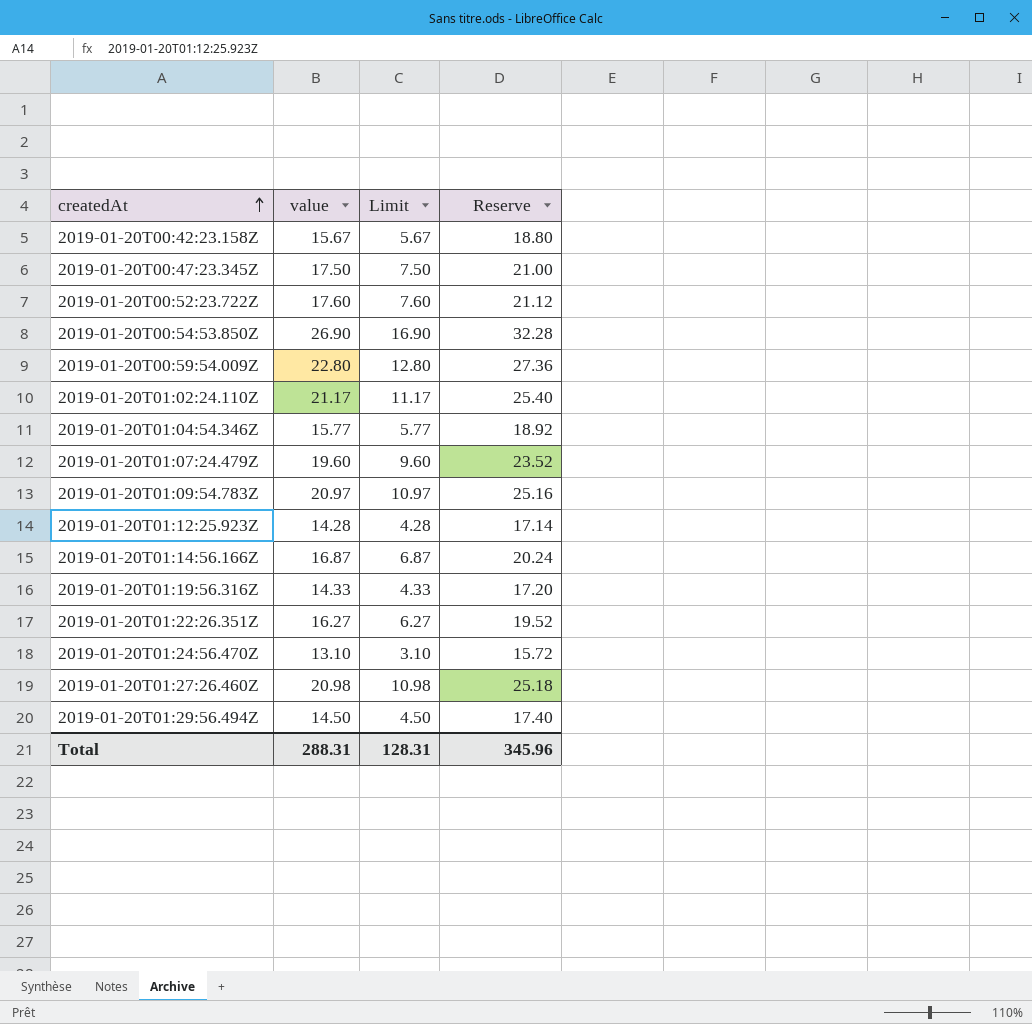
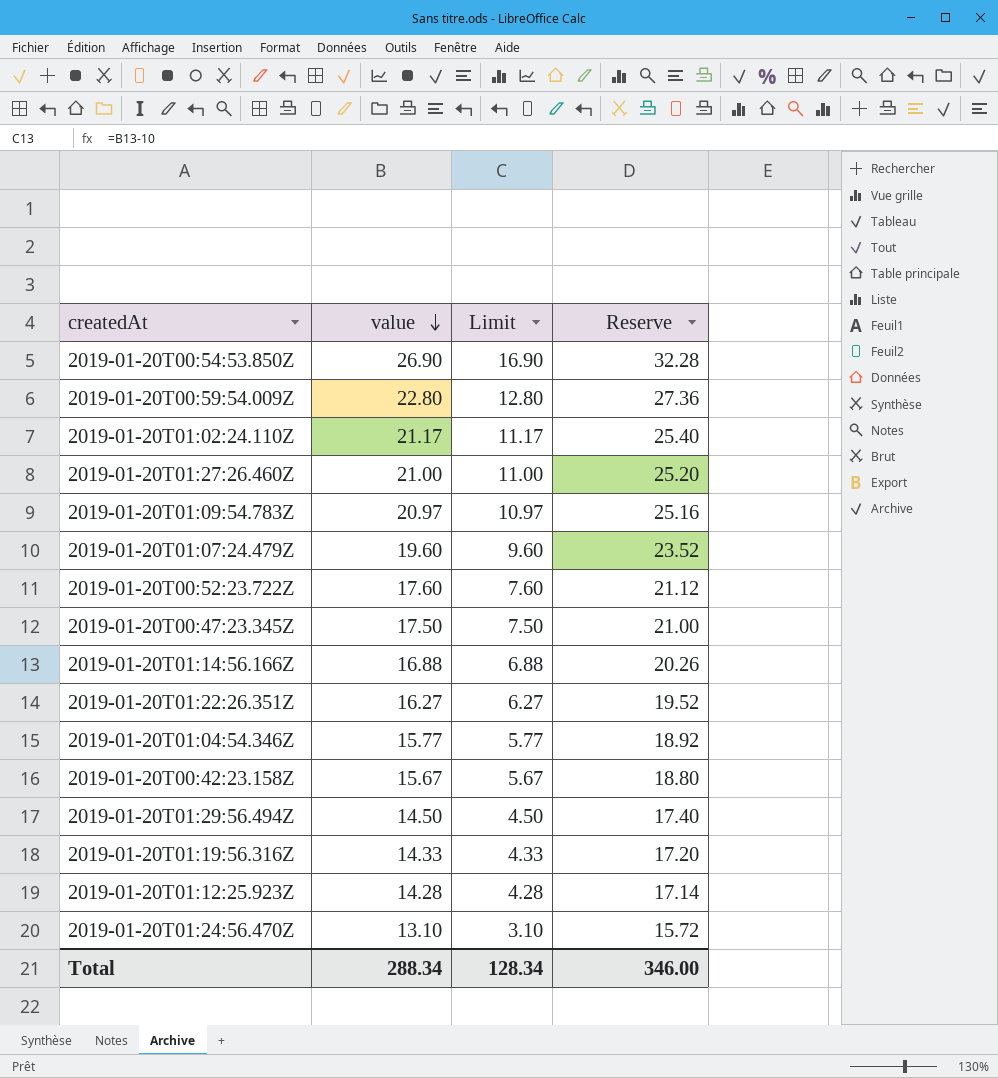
row order: createdAt ascending -> value descending
2019-01-20T01:27:26.460Z | value: 20.98 -> 21.00
2019-01-20T01:27:26.460Z | Limit: 10.98 -> 11.00
2019-01-20T01:27:26.460Z | Reserve: 25.18 -> 25.20
2019-01-20T01:14:56.166Z | value: 16.87 -> 16.88
2019-01-20T01:14:56.166Z | Limit: 6.87 -> 6.88
2019-01-20T01:14:56.166Z | Reserve: 20.24 -> 20.26
Total | value: 288.31 -> 288.34
Total | Limit: 128.31 -> 128.34
Total | Reserve: 345.96 -> 346.00

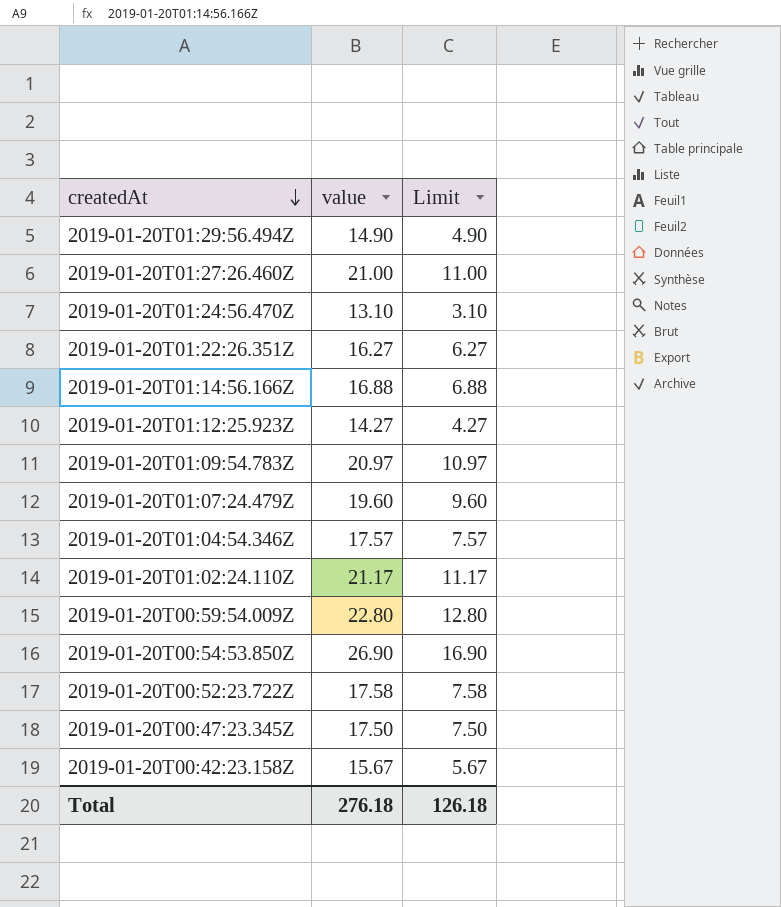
row order: value descending -> createdAt descending
column Reserve | formula: [value] * 1.2 -> none
row 2019-01-20T01:19:56.316Z: 14.33 | 4.33 | 17.20 -> none
2019-01-20T01:29:56.494Z | value: 14.50 -> 14.90
2019-01-20T01:29:56.494Z | Limit: 4.50 -> 4.90
2019-01-20T01:12:25.923Z | value: 14.28 -> 14.27
2019-01-20T01:12:25.923Z | Limit: 4.28 -> 4.27
2019-01-20T01:04:54.346Z | value: 15.77 -> 17.57
2019-01-20T01:04:54.346Z | Limit: 5.77 -> 7.57
2019-01-20T00:52:23.722Z | value: 17.60 -> 17.58
2019-01-20T00:52:23.722Z | Limit: 7.60 -> 7.58
Total | value: 288.34 -> 276.18
Total | Limit: 128.34 -> 126.18

